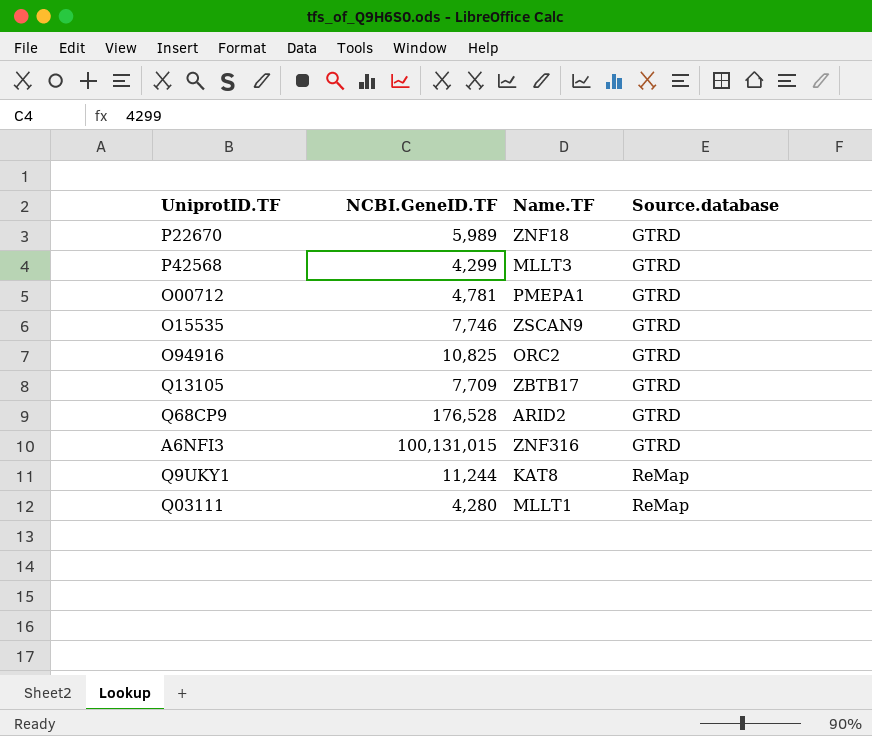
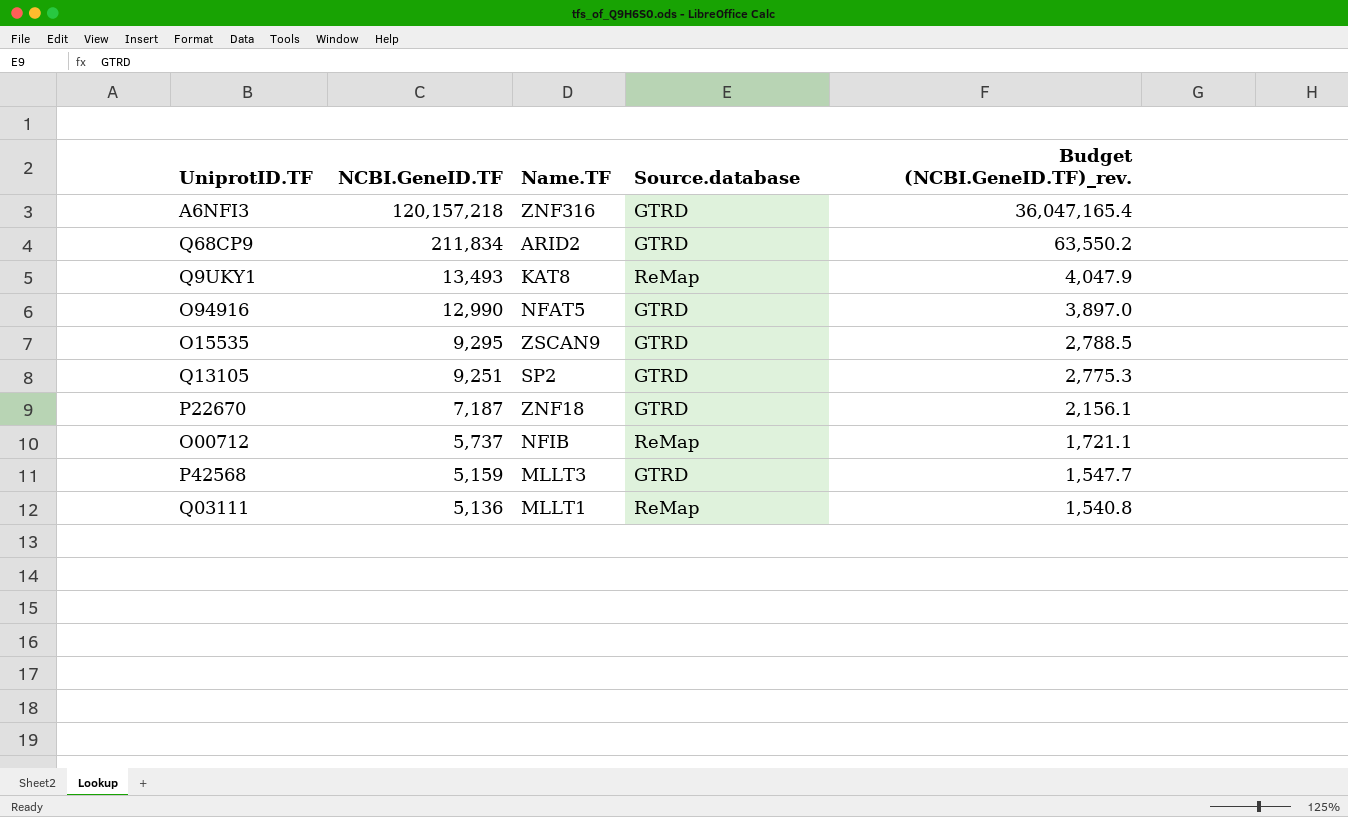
row order: Source.database ascending -> NCBI.GeneID.TF descending
column Budget (NCBI.GeneID.TF)_rev. | formula: none -> [NCBI.GeneID.TF] * 0.3
A6NFI3 | NCBI.GeneID.TF: 100,131,015 -> 120,157,218
Q68CP9 | NCBI.GeneID.TF: 176,528 -> 211,834
Q9UKY1 | NCBI.GeneID.TF: 11,244 -> 13,493
O94916 | NCBI.GeneID.TF: 10,825 -> 12,990
O94916 | Name.TF: ORC2 -> NFAT5
O15535 | NCBI.GeneID.TF: 7,746 -> 9,295
Q13105 | NCBI.GeneID.TF: 7,709 -> 9,251
Q13105 | Name.TF: ZBTB17 -> SP2
P22670 | NCBI.GeneID.TF: 5,989 -> 7,187
O00712 | NCBI.GeneID.TF: 4,781 -> 5,737
O00712 | Name.TF: PMEPA1 -> NFIB
O00712 | Source.database: GTRD -> ReMap
P42568 | NCBI.GeneID.TF: 4,299 -> 5,159
Q03111 | NCBI.GeneID.TF: 4,280 -> 5,136

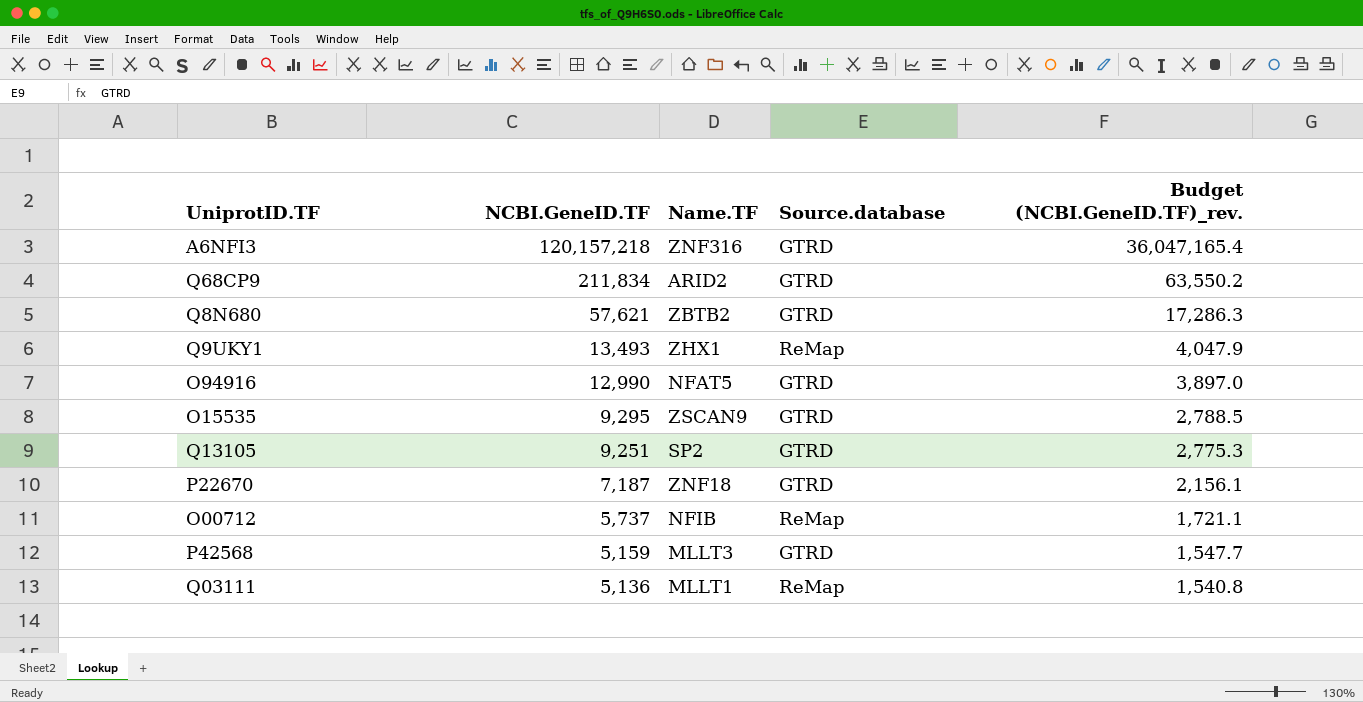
row Q8N680: none -> 57,621 | ZBTB2 | GTRD | 17,286.3
Q9UKY1 | Name.TF: KAT8 -> ZHX1

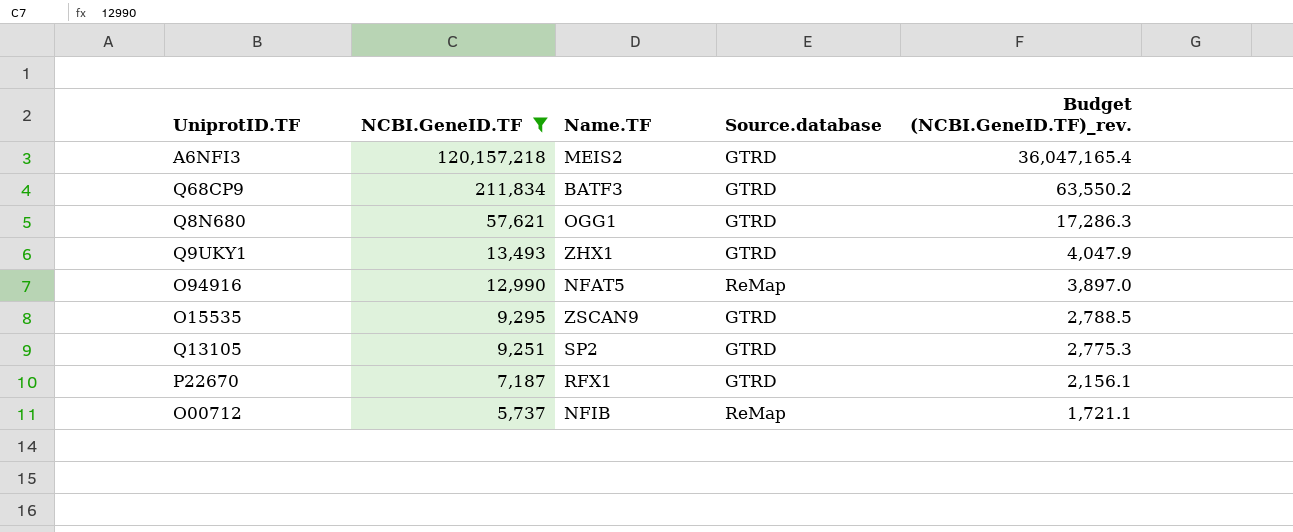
filter: none -> NCBI.GeneID.TF >= 5,737
A6NFI3 | Name.TF: ZNF316 -> MEIS2
Q68CP9 | Name.TF: ARID2 -> BATF3
Q8N680 | Name.TF: ZBTB2 -> OGG1
Q9UKY1 | Source.database: ReMap -> GTRD
O94916 | Source.database: GTRD -> ReMap
P22670 | Name.TF: ZNF18 -> RFX1

